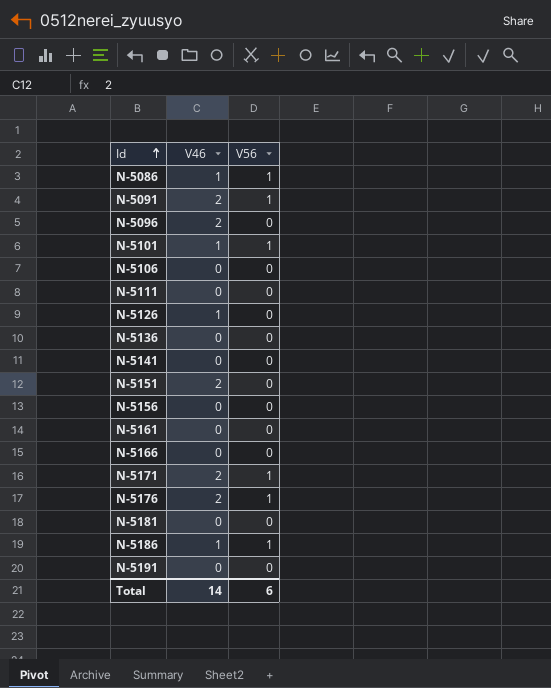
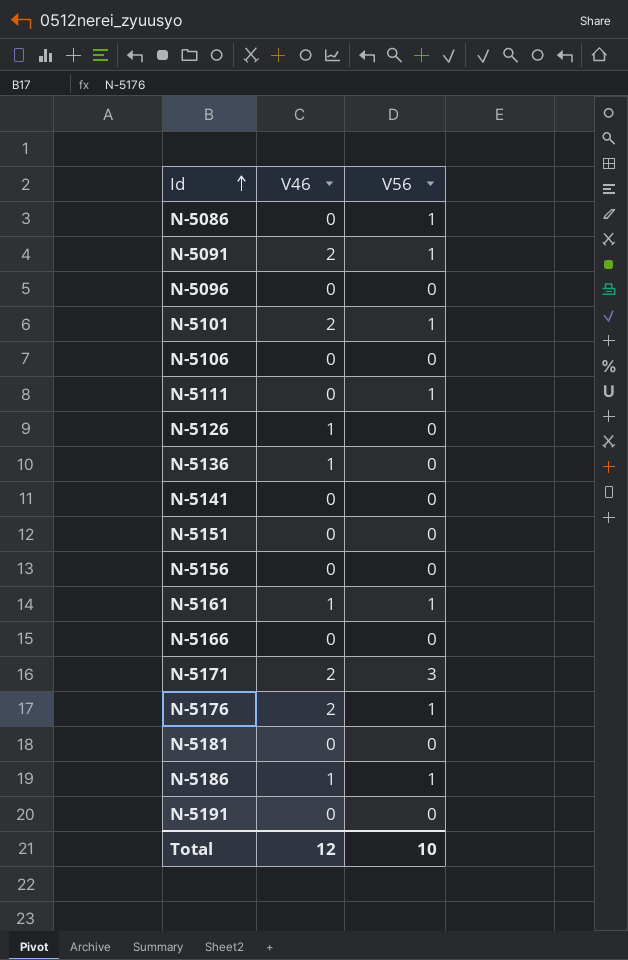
N-5086 | V46: 1 -> 0
N-5096 | V46: 2 -> 0
N-5101 | V46: 1 -> 2
N-5111 | V56: 0 -> 1
N-5136 | V46: 0 -> 1
N-5151 | V46: 2 -> 0
N-5161 | V46: 0 -> 1
N-5161 | V56: 0 -> 1
N-5171 | V56: 1 -> 3
Total | V46: 14 -> 12
Total | V56: 6 -> 10

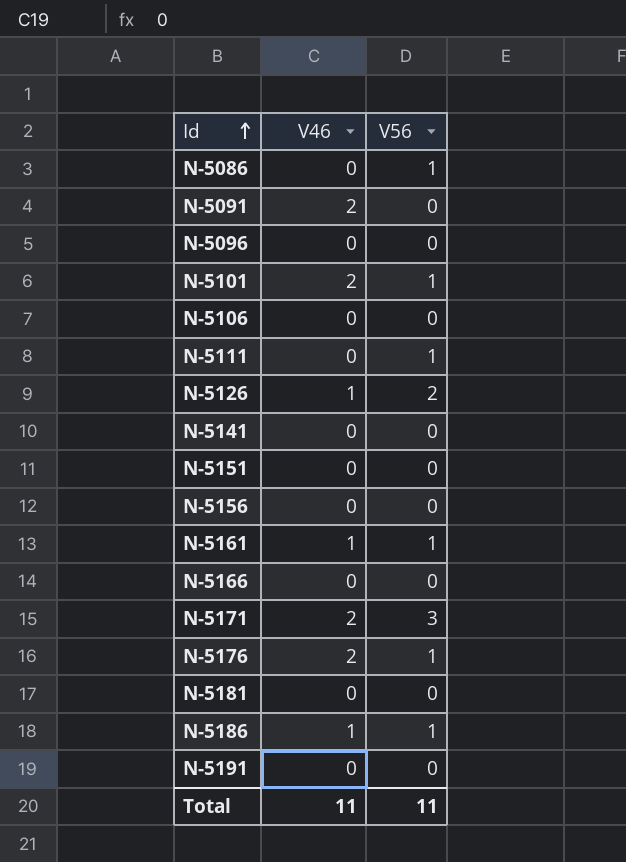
row N-5136: 1 | 0 -> none
N-5091 | V56: 1 -> 0
N-5126 | V56: 0 -> 2
Total | V46: 12 -> 11
Total | V56: 10 -> 11

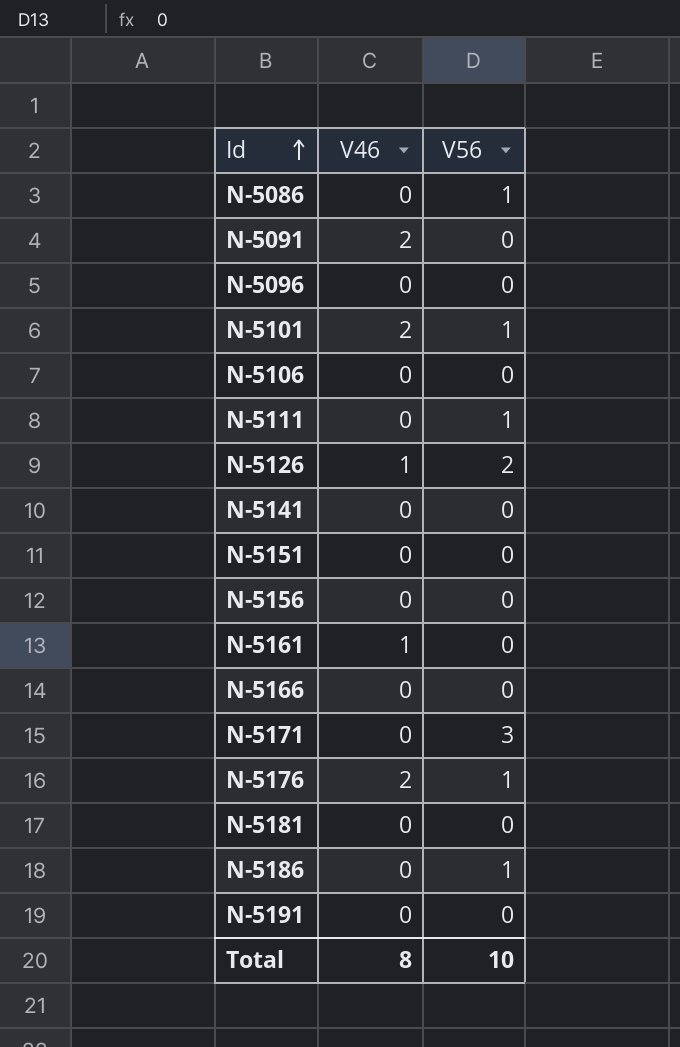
N-5161 | V56: 1 -> 0
N-5171 | V46: 2 -> 0
N-5186 | V46: 1 -> 0
Total | V46: 11 -> 8
Total | V56: 11 -> 10

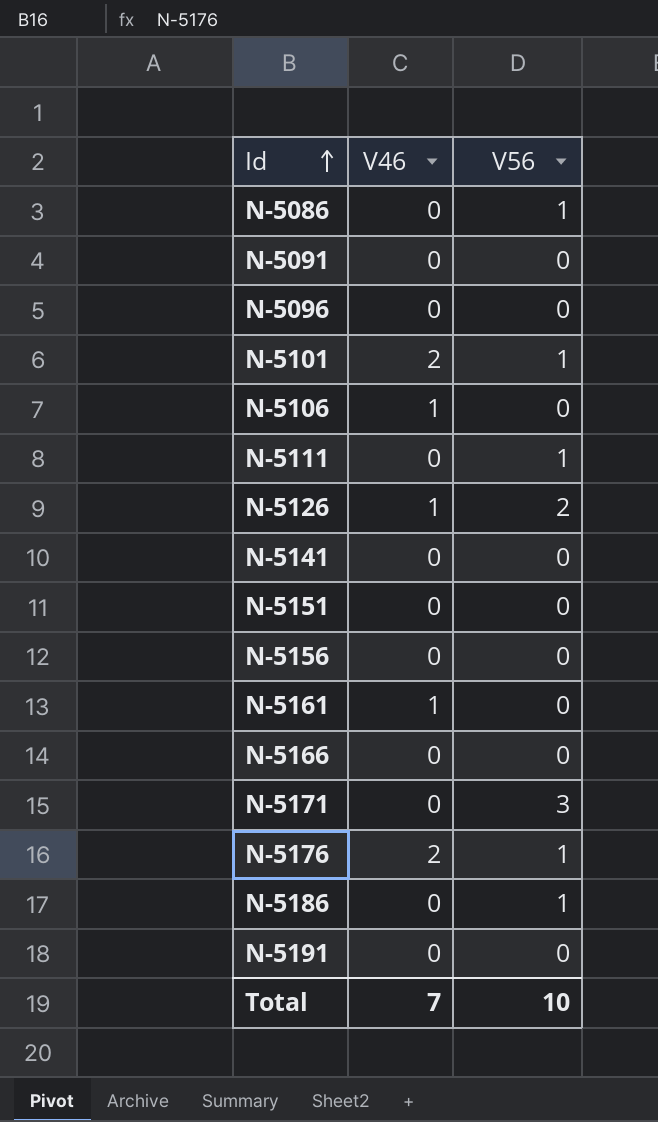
row N-5181: 0 | 0 -> none
N-5091 | V46: 2 -> 0
N-5106 | V46: 0 -> 1
Total | V46: 8 -> 7

